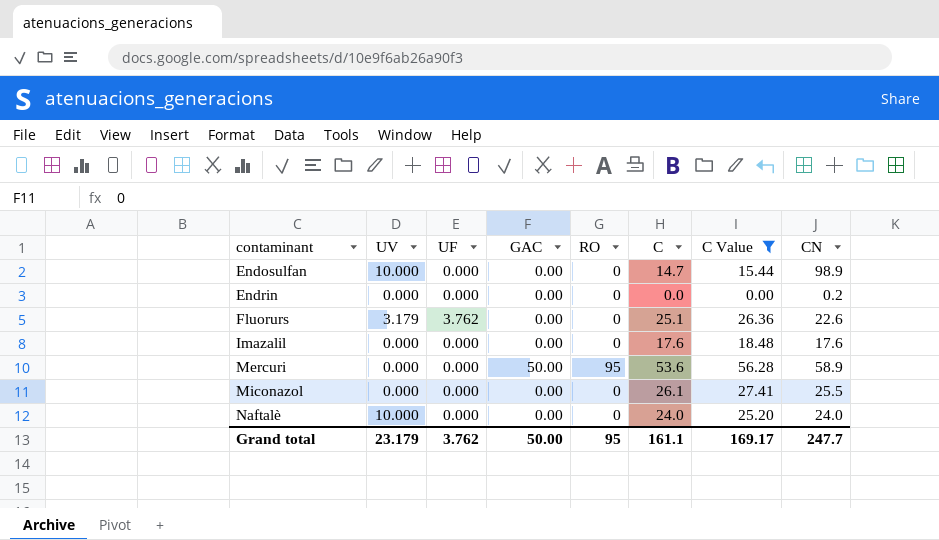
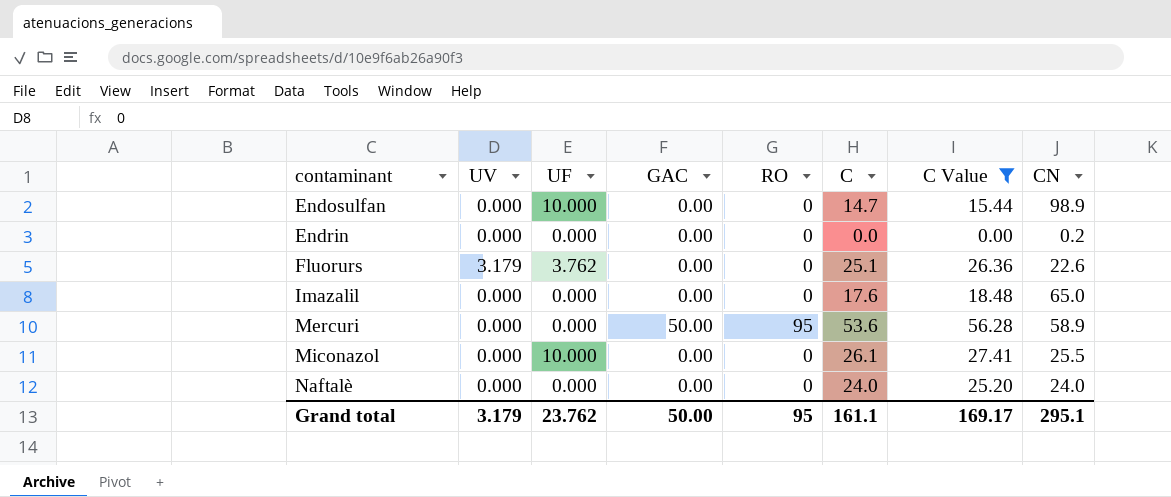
Endosulfan | UV: 10.000 -> 0.000
Endosulfan | UF: 0.000 -> 10.000
Imazalil | CN: 17.6 -> 65.0
Miconazol | UF: 0.000 -> 10.000
Naftalè | UV: 10.000 -> 0.000
Grand total | UV: 23.179 -> 3.179
Grand total | UF: 3.762 -> 23.762
Grand total | CN: 247.7 -> 295.1

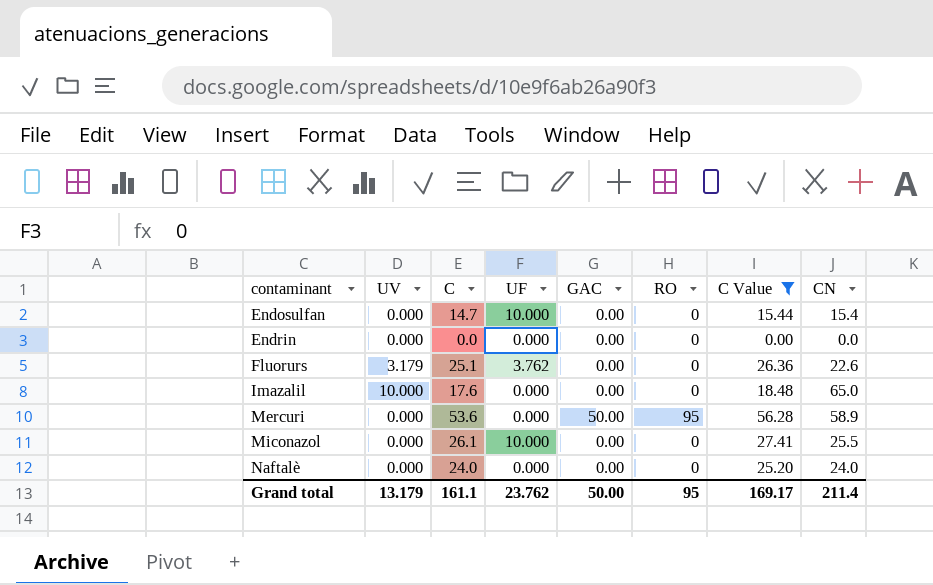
column C | position: 6 -> 3
Endosulfan | CN: 98.9 -> 15.4
Endrin | CN: 0.2 -> 0.0
Imazalil | UV: 0.000 -> 10.000
Grand total | UV: 3.179 -> 13.179
Grand total | CN: 295.1 -> 211.4

